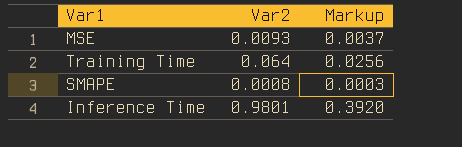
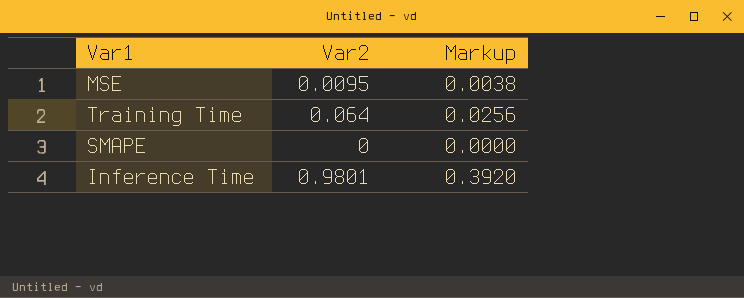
MSE | Var2: 0.0093 -> 0.0095
MSE | Markup: 0.0037 -> 0.0038
SMAPE | Var2: 0.0008 -> 0
SMAPE | Markup: 0.0003 -> 0.0000

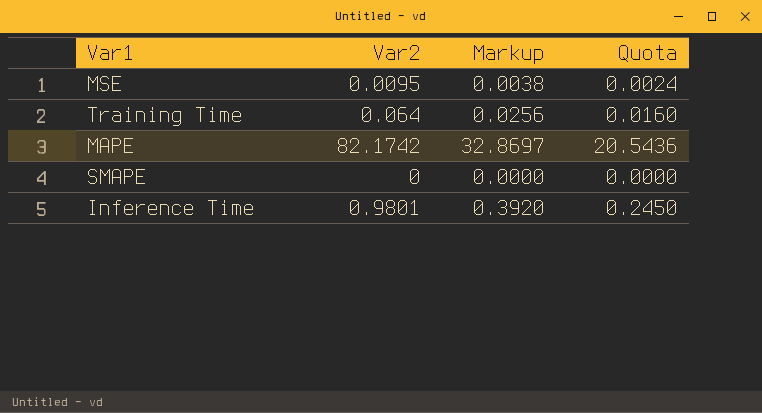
column Quota | formula: none -> [Var2] * 0.25
row MAPE: none -> 82.1742 | 32.8697 | 20.5436

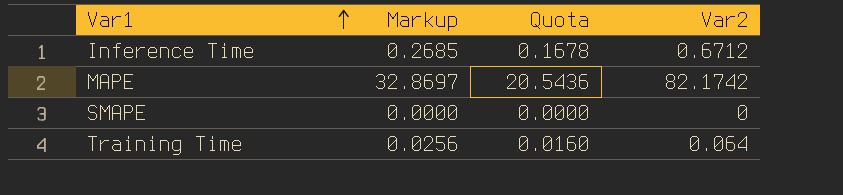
row order: none -> Var1 ascending
column Var2 | position: 2 -> 4
row MSE: 0.0095 | 0.0038 | 0.0024 -> none
Inference Time | Markup: 0.3920 -> 0.2685
Inference Time | Quota: 0.2450 -> 0.1678
Inference Time | Var2: 0.9801 -> 0.6712

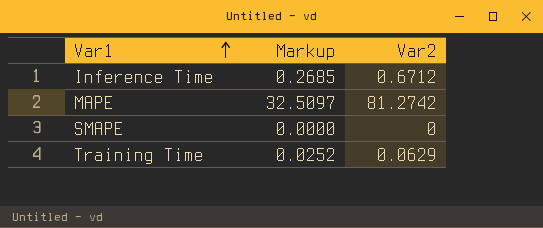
column Quota | formula: [Var2] * 0.25 -> none
MAPE | Markup: 32.8697 -> 32.5097
MAPE | Var2: 82.1742 -> 81.2742
Training Time | Markup: 0.0256 -> 0.0252
Training Time | Var2: 0.064 -> 0.0629

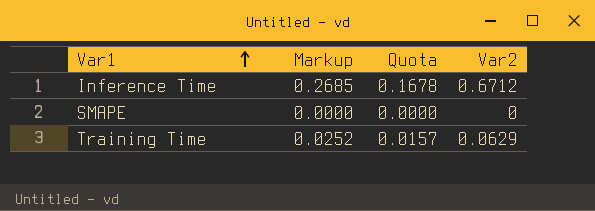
column Quota | formula: none -> [Var2] * 0.25
row MAPE: 32.5097 | 81.2742 -> none

